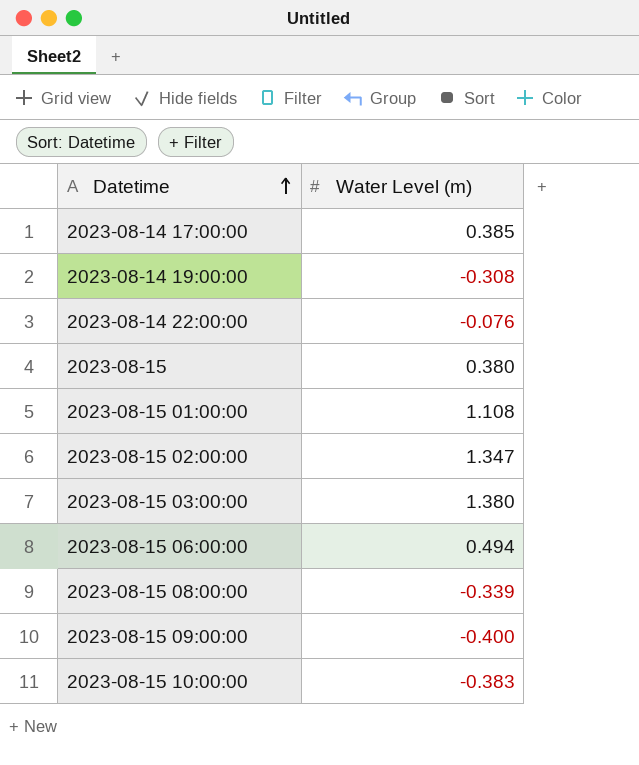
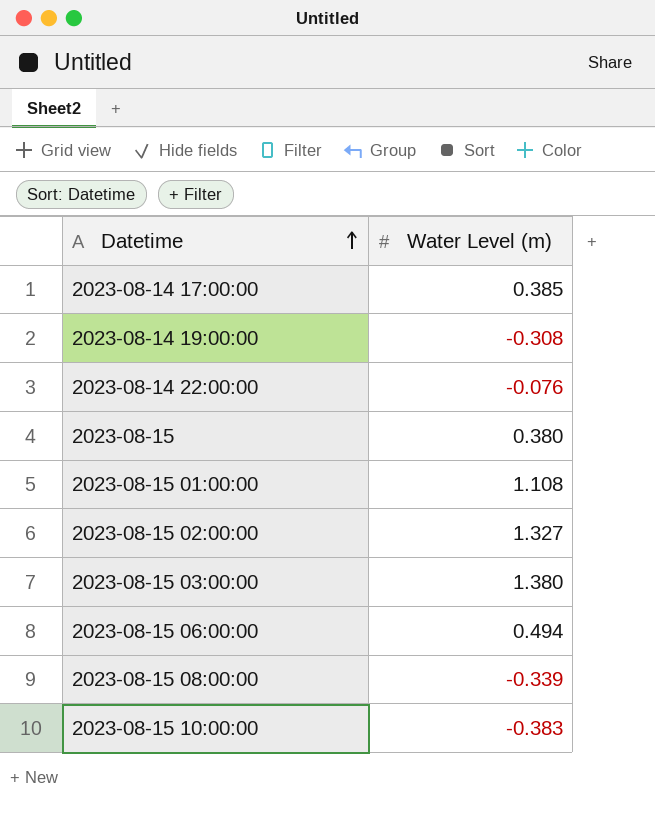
row 2023-08-15 09:00:00: -0.400 -> none
2023-08-15 02:00:00 | Water Level (m): 1.347 -> 1.327

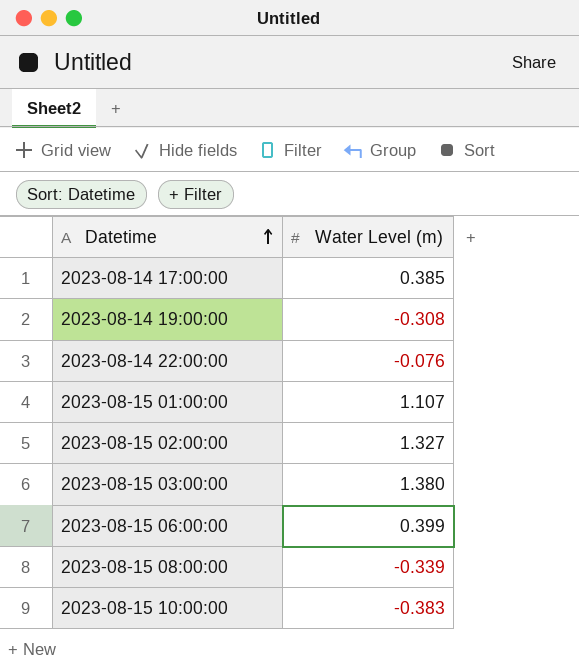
row 2023-08-15: 0.380 -> none
2023-08-15 01:00:00 | Water Level (m): 1.108 -> 1.107
2023-08-15 06:00:00 | Water Level (m): 0.494 -> 0.399

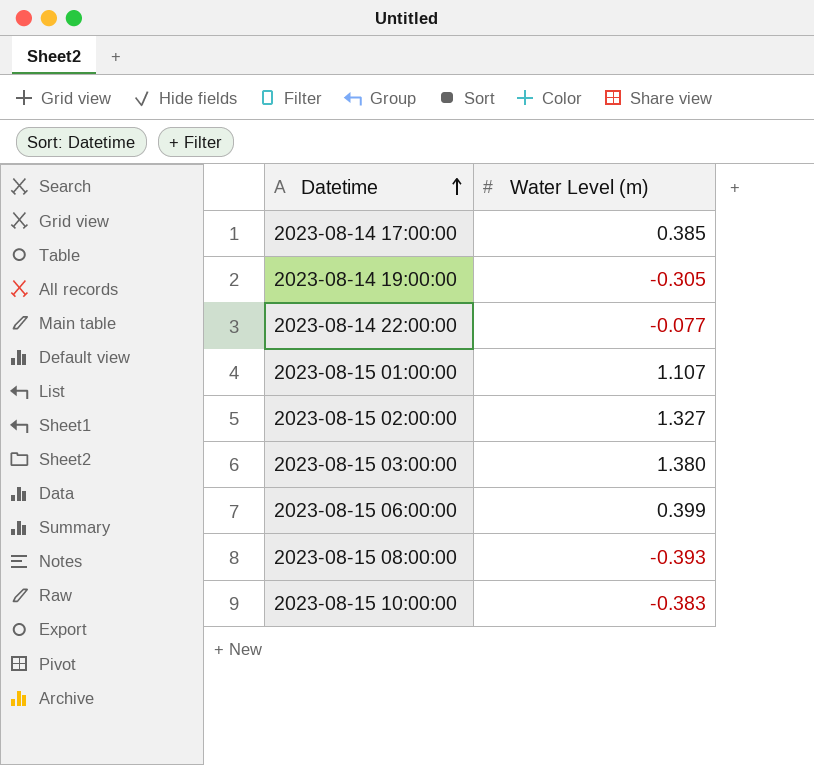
2023-08-14 19:00:00 | Water Level (m): -0.308 -> -0.305
2023-08-14 22:00:00 | Water Level (m): -0.076 -> -0.077
2023-08-15 08:00:00 | Water Level (m): -0.339 -> -0.393

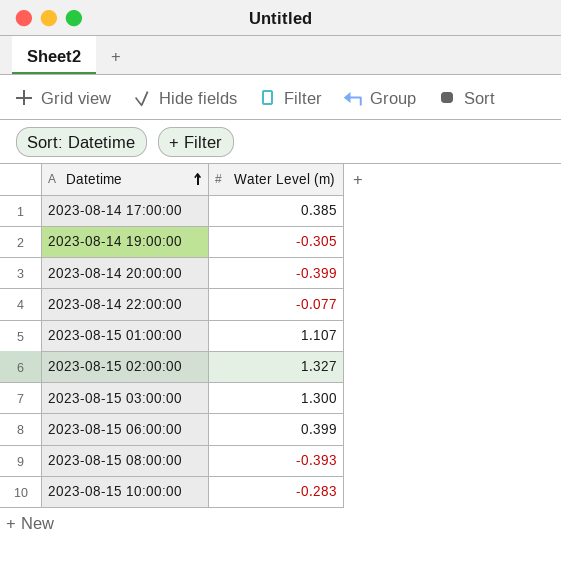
row 2023-08-14 20:00:00: none -> -0.399
2023-08-15 03:00:00 | Water Level (m): 1.380 -> 1.300
2023-08-15 10:00:00 | Water Level (m): -0.383 -> -0.283

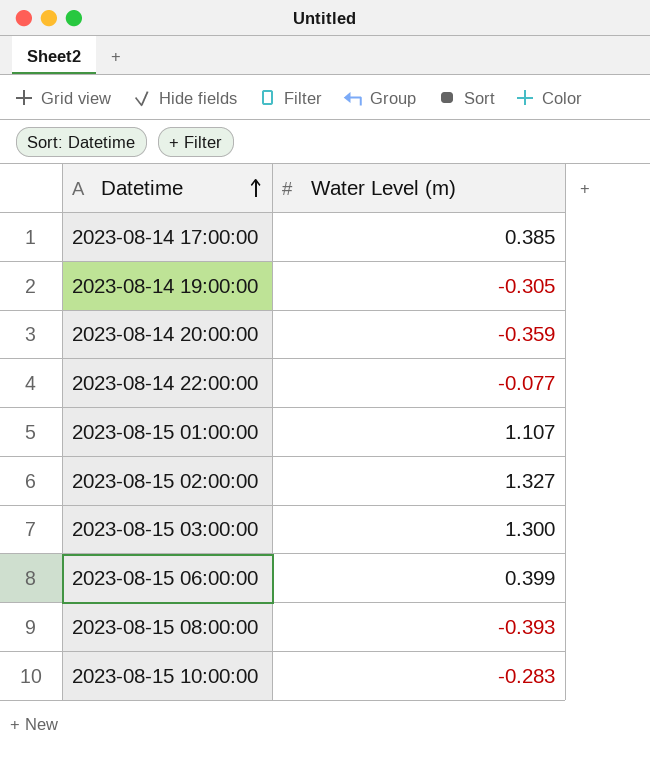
2023-08-14 20:00:00 | Water Level (m): -0.399 -> -0.359

